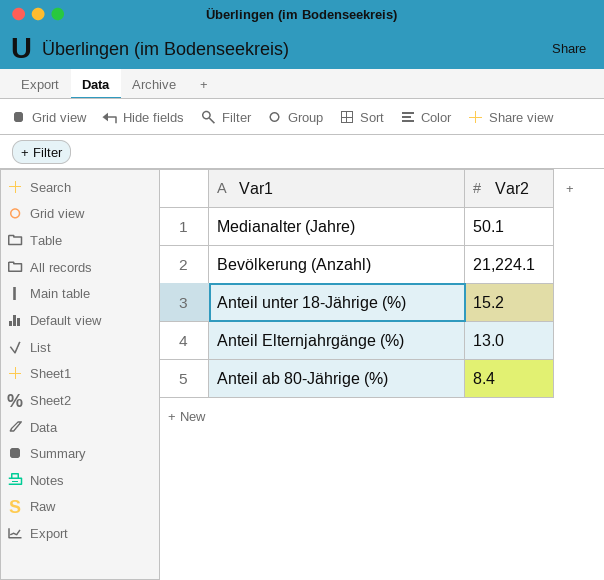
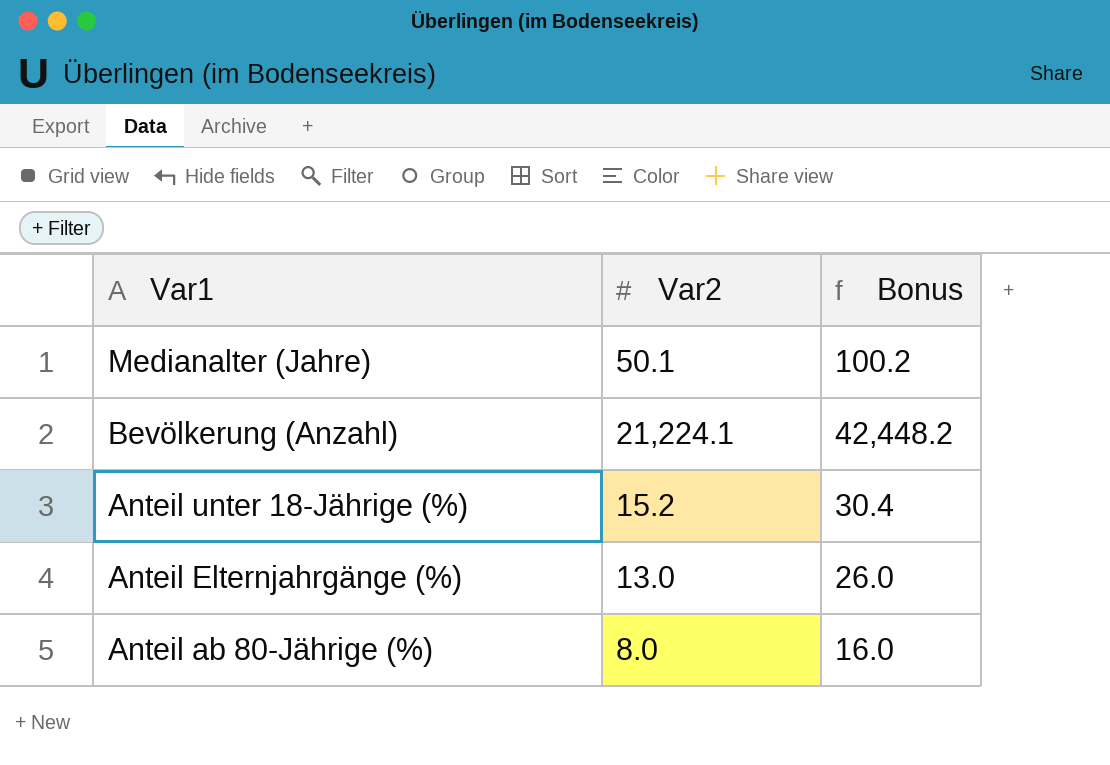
column Bonus | formula: none -> [Var2] * 2
Anteil ab 80-Jährige (%) | Var2: 8.4 -> 8.0

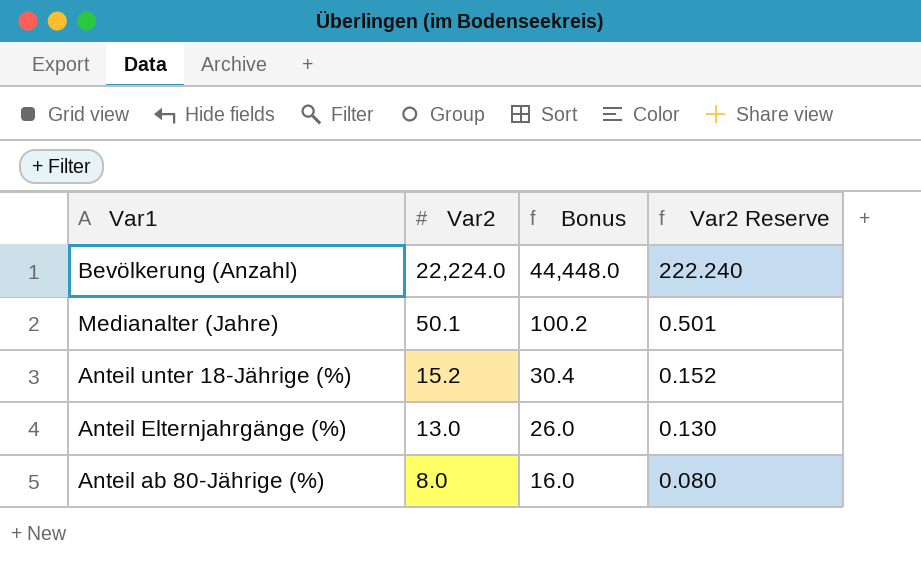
row order: Var1 descending -> Var2 descending
column Var2 Reserve | formula: none -> [Var2] * 0.01
Bevölkerung (Anzahl) | Var2: 21,224.1 -> 22,224.0
Bevölkerung (Anzahl) | Bonus: 42,448.2 -> 44,448.0

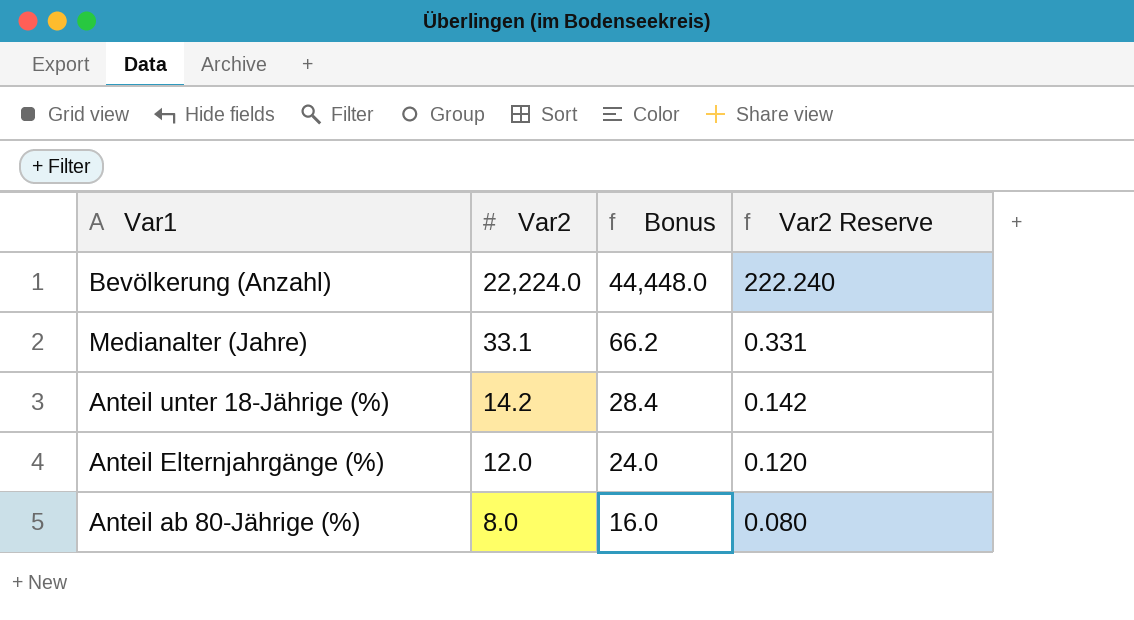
Medianalter (Jahre) | Var2: 50.1 -> 33.1
Medianalter (Jahre) | Bonus: 100.2 -> 66.2
Medianalter (Jahre) | Var2 Reserve: 0.501 -> 0.331
Anteil unter 18-Jährige (%) | Var2: 15.2 -> 14.2
Anteil unter 18-Jährige (%) | Bonus: 30.4 -> 28.4
Anteil unter 18-Jährige (%) | Var2 Reserve: 0.152 -> 0.142
Anteil Elternjahrgänge (%) | Var2: 13.0 -> 12.0
Anteil Elternjahrgänge (%) | Bonus: 26.0 -> 24.0
Anteil Elternjahrgänge (%) | Var2 Reserve: 0.130 -> 0.120

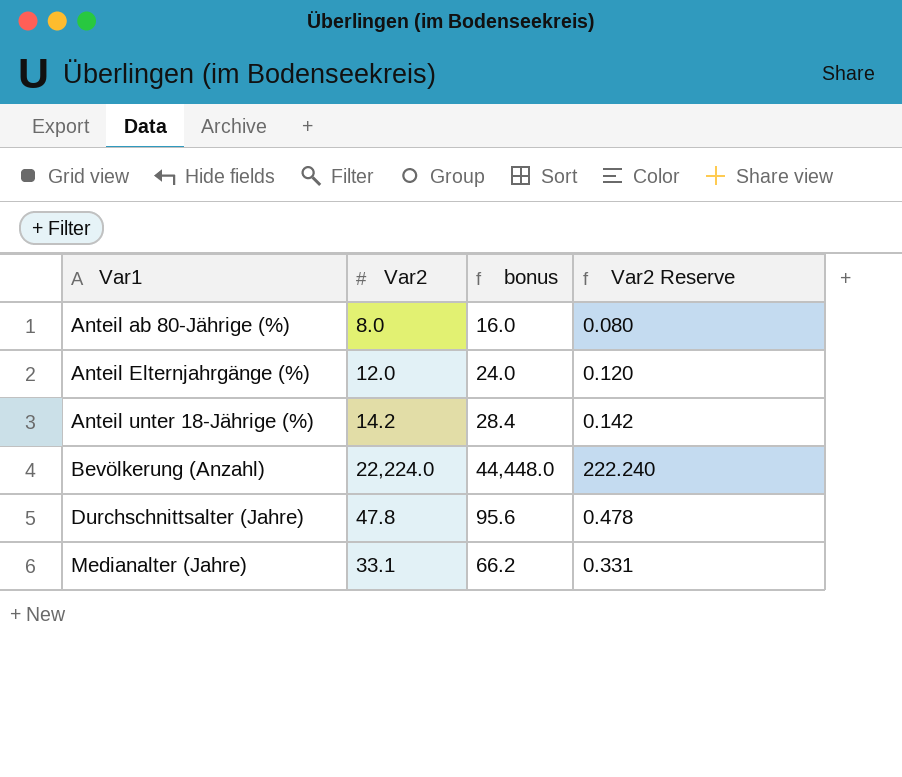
row order: Var2 descending -> Var1 ascending
column name: Bonus -> bonus
row Durchschnittsalter (Jahre): none -> 47.8 | 95.6 | 0.478

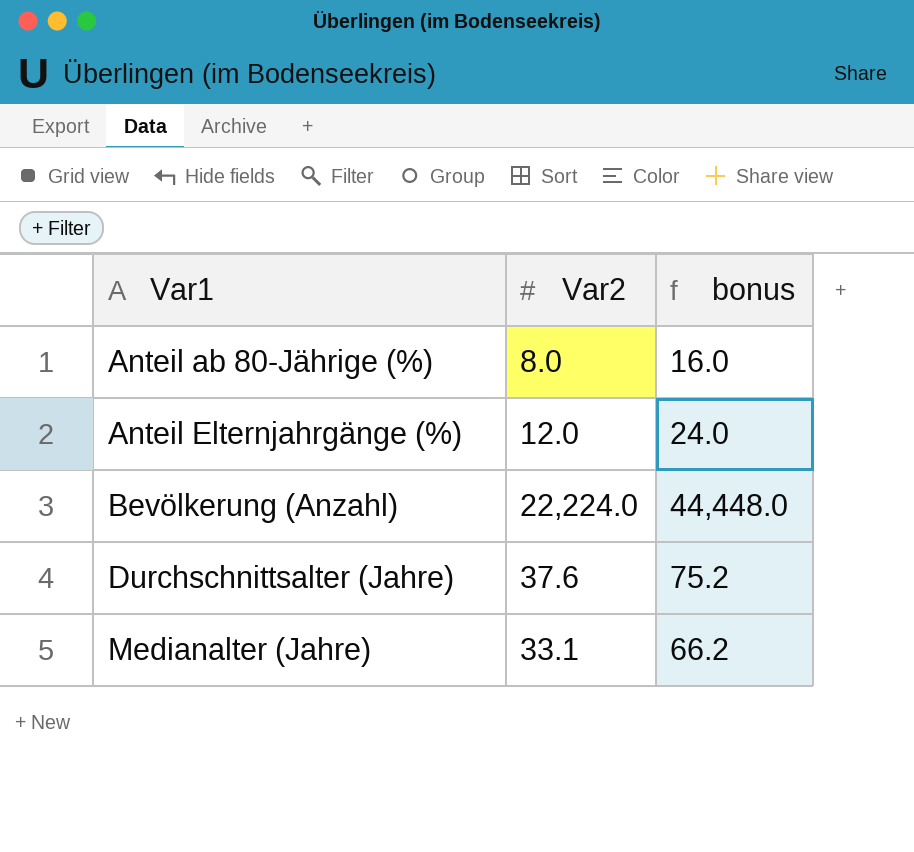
column Var2 Reserve | formula: [Var2] * 0.01 -> none
row Anteil unter 18-Jährige (%): 14.2 | 28.4 | 0.142 -> none
Durchschnittsalter (Jahre) | Var2: 47.8 -> 37.6
Durchschnittsalter (Jahre) | bonus: 95.6 -> 75.2

